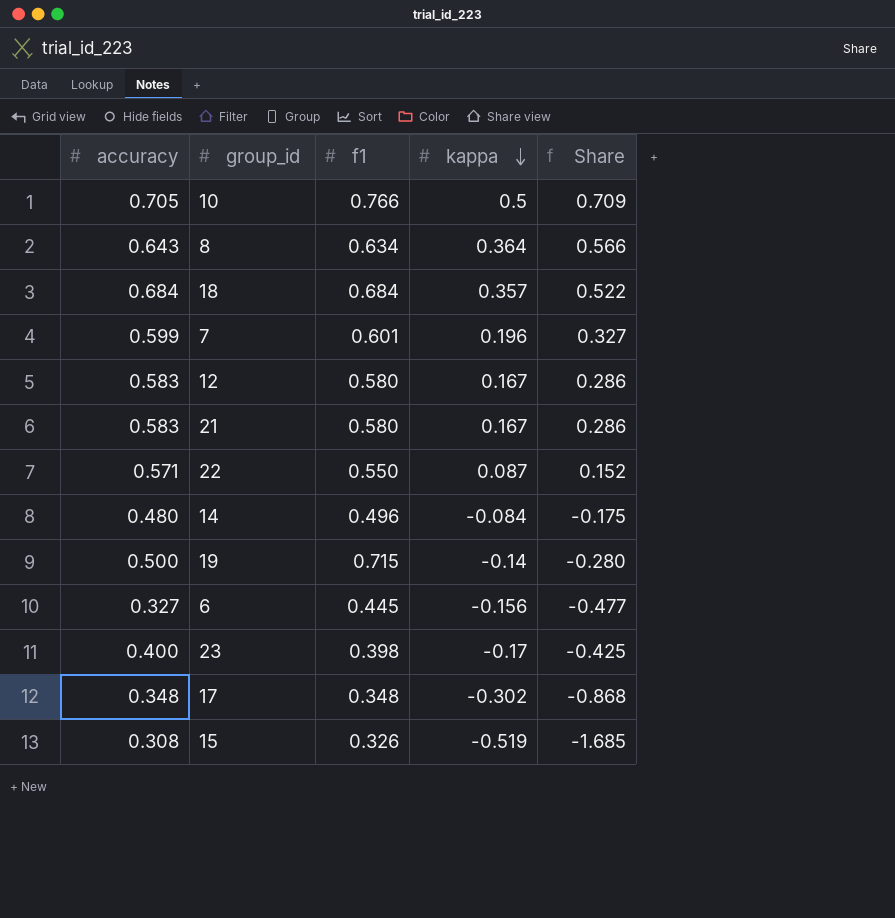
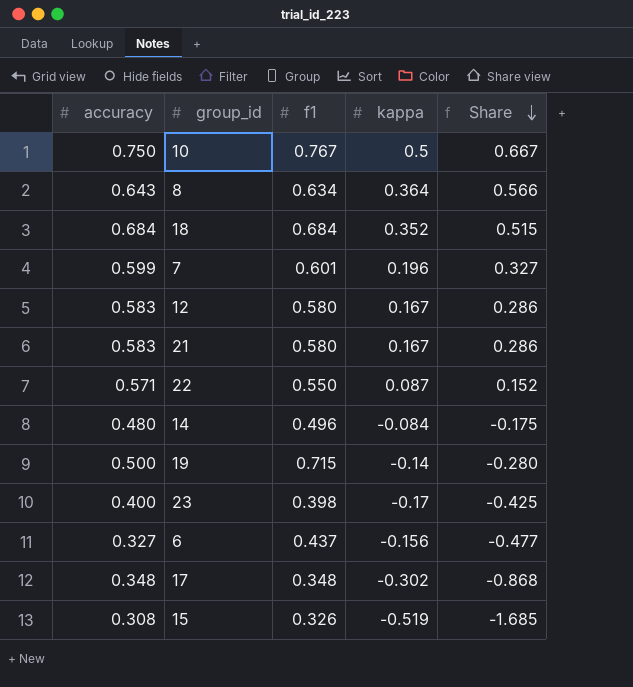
row order: kappa descending -> Share descending
10 | accuracy: 0.705 -> 0.750
10 | f1: 0.766 -> 0.767
10 | Share: 0.709 -> 0.667
18 | kappa: 0.357 -> 0.352
18 | Share: 0.522 -> 0.515
6 | f1: 0.445 -> 0.437

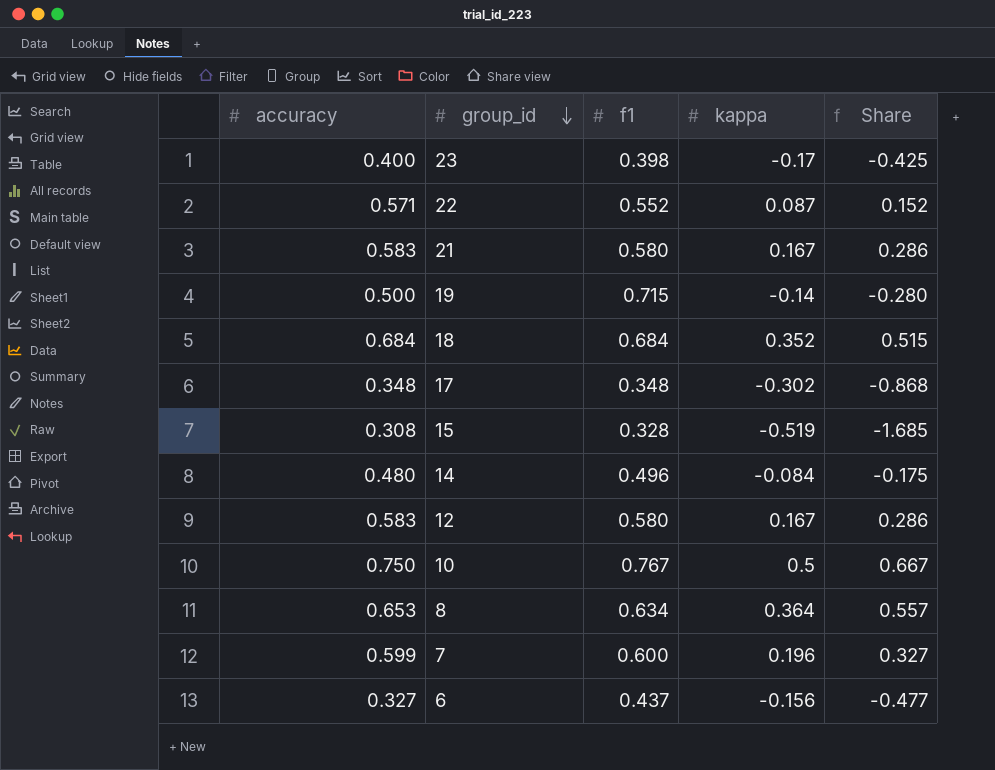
row order: Share descending -> group_id descending
22 | f1: 0.550 -> 0.552
15 | f1: 0.326 -> 0.328
8 | accuracy: 0.643 -> 0.653
8 | Share: 0.566 -> 0.557
7 | f1: 0.601 -> 0.600

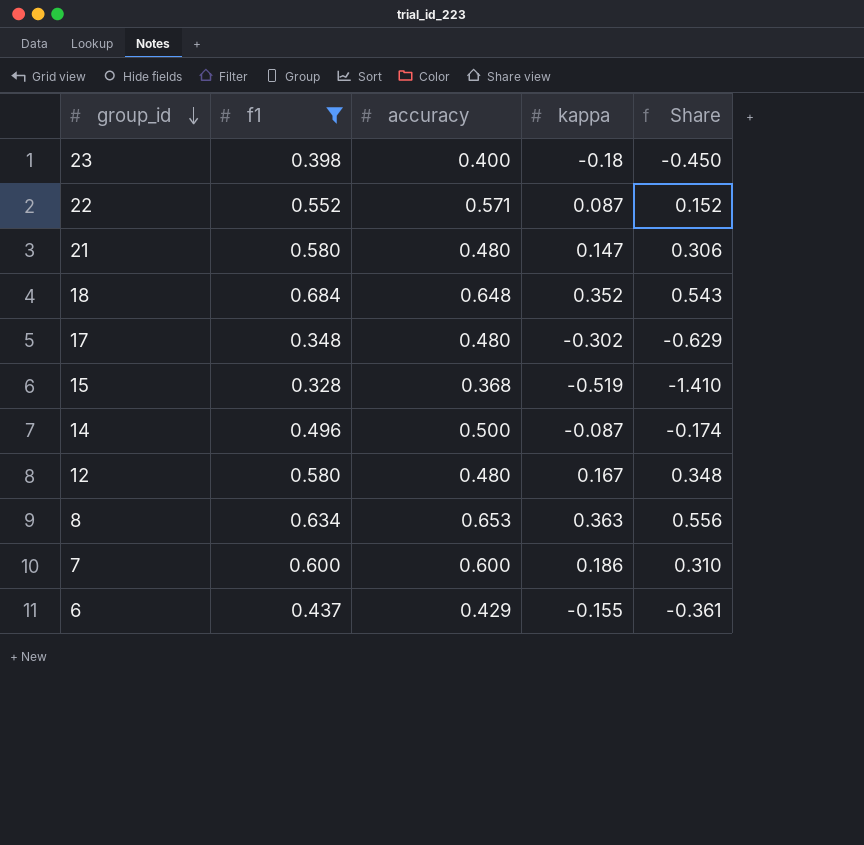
filter: none -> f1 <= 0.684
column accuracy | position: 1 -> 3
23 | kappa: -0.17 -> -0.18
23 | Share: -0.425 -> -0.450
21 | accuracy: 0.583 -> 0.480
21 | kappa: 0.167 -> 0.147
21 | Share: 0.286 -> 0.306
18 | accuracy: 0.684 -> 0.648
18 | Share: 0.515 -> 0.543
17 | accuracy: 0.348 -> 0.480
17 | Share: -0.868 -> -0.629
15 | accuracy: 0.308 -> 0.368
15 | Share: -1.685 -> -1.410
14 | accuracy: 0.480 -> 0.500
14 | kappa: -0.084 -> -0.087
14 | Share: -0.175 -> -0.174
12 | accuracy: 0.583 -> 0.480
12 | Share: 0.286 -> 0.348
8 | kappa: 0.364 -> 0.363
8 | Share: 0.557 -> 0.556
7 | accuracy: 0.599 -> 0.600
7 | kappa: 0.196 -> 0.186
7 | Share: 0.327 -> 0.310
6 | accuracy: 0.327 -> 0.429
6 | kappa: -0.156 -> -0.155
6 | Share: -0.477 -> -0.361

